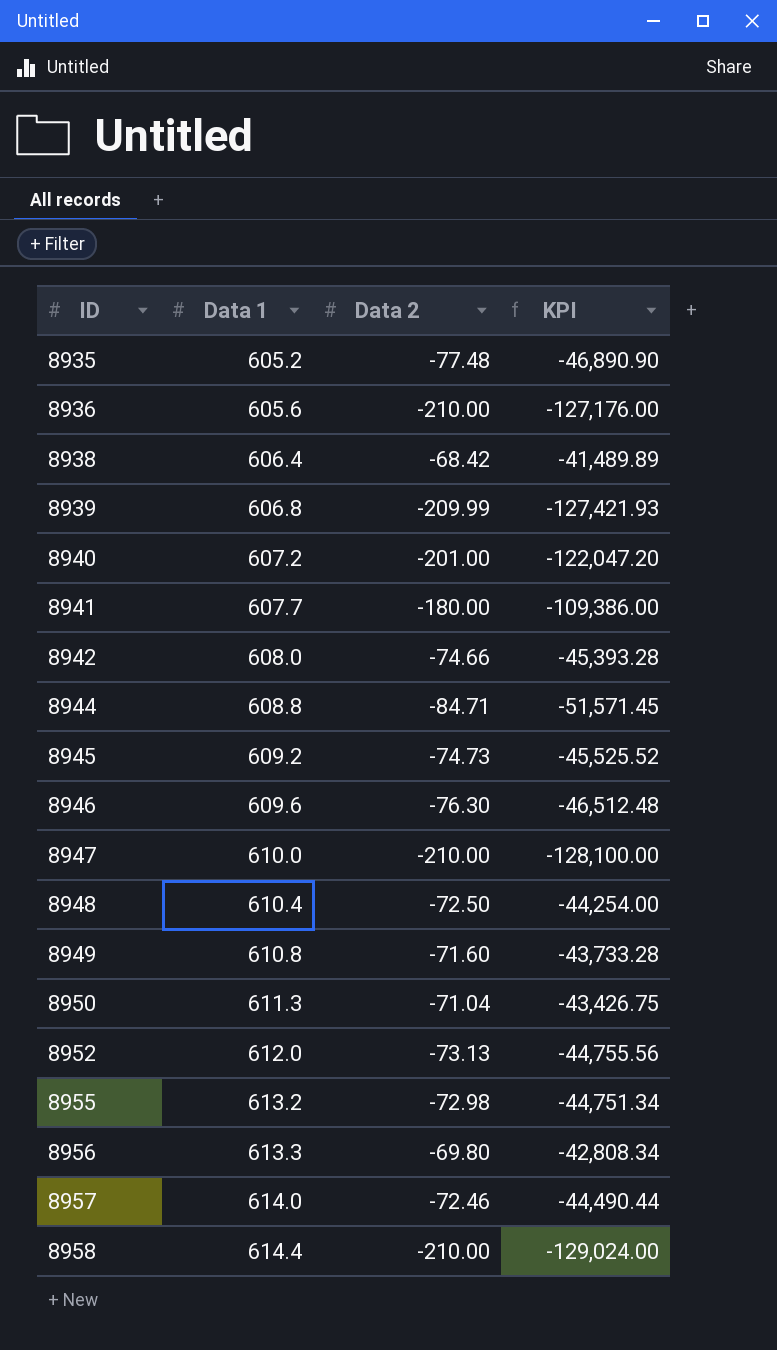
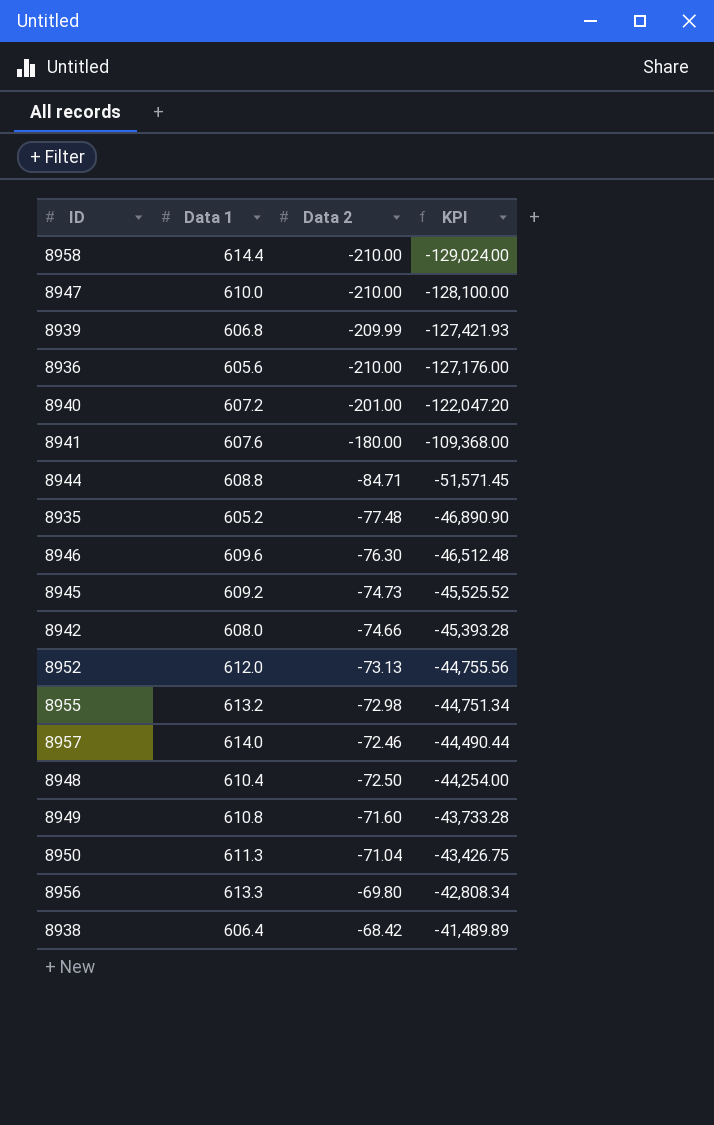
row order: ID ascending -> KPI ascending
8941 | Data 1: 607.7 -> 607.6
8941 | KPI: -109,386.00 -> -109,368.00

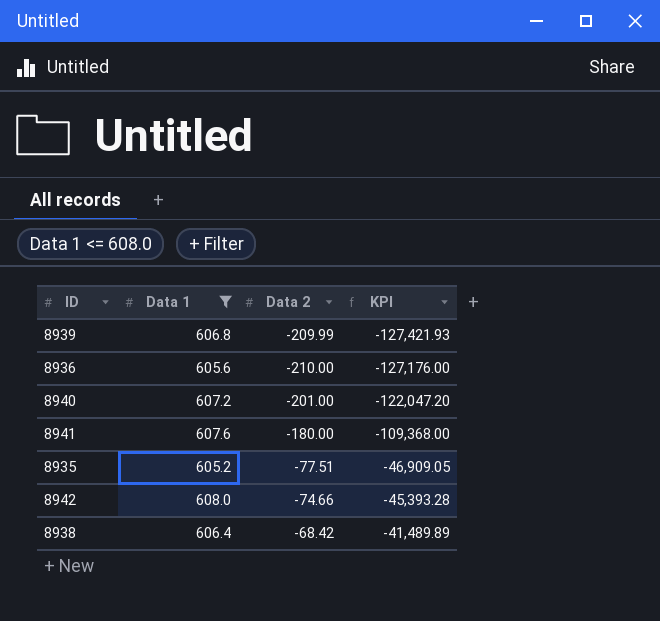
filter: none -> Data 1 <= 608.0
8935 | Data 2: -77.48 -> -77.51
8935 | KPI: -46,890.90 -> -46,909.05

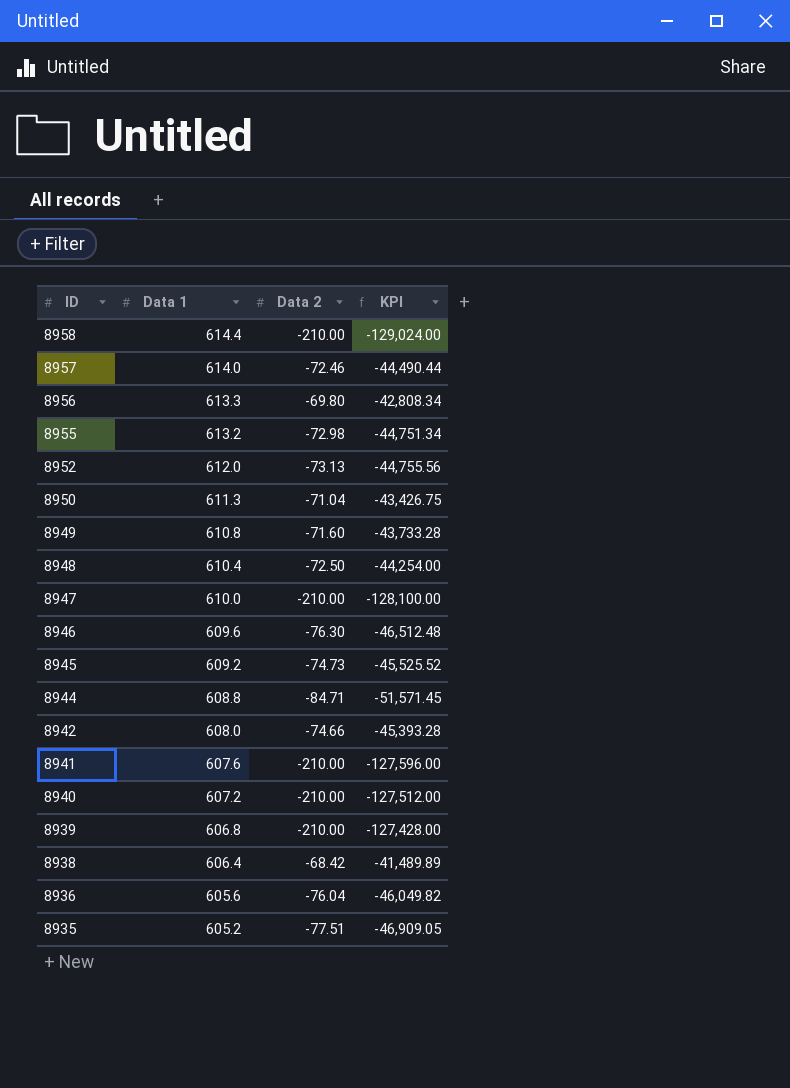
filter: Data 1 <= 608.0 -> none
row order: KPI ascending -> ID descending
8941 | Data 2: -180.00 -> -210.00
8941 | KPI: -109,368.00 -> -127,596.00
8940 | Data 2: -201.00 -> -210.00
8940 | KPI: -122,047.20 -> -127,512.00
8939 | Data 2: -209.99 -> -210.00
8939 | KPI: -127,421.93 -> -127,428.00
8936 | Data 2: -210.00 -> -76.04
8936 | KPI: -127,176.00 -> -46,049.82

